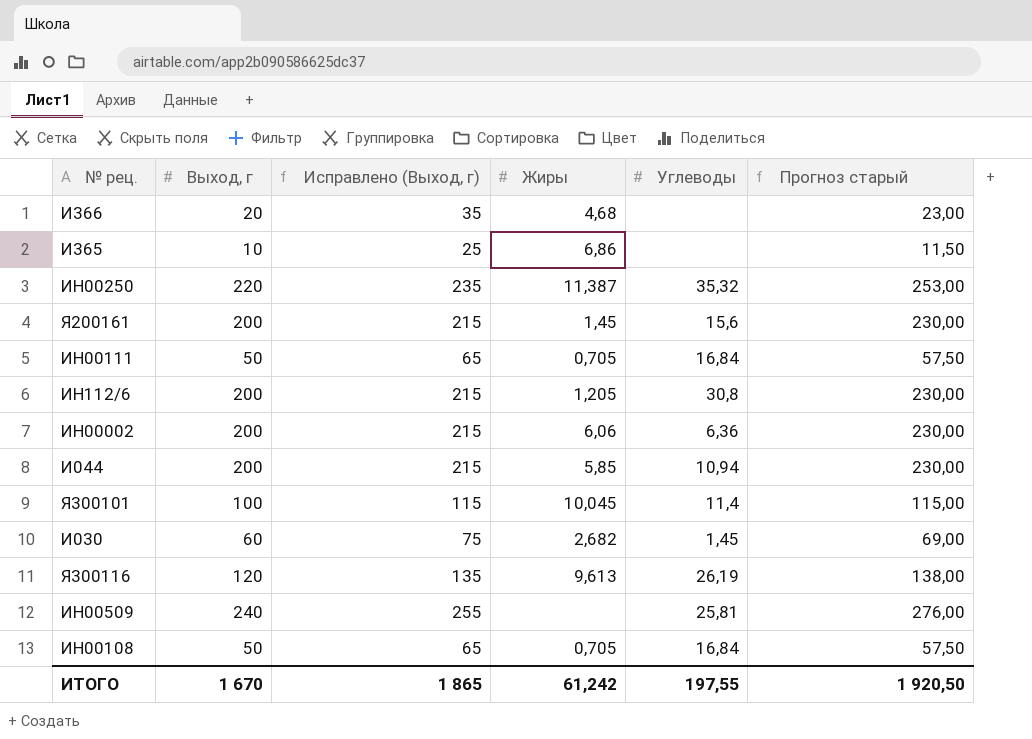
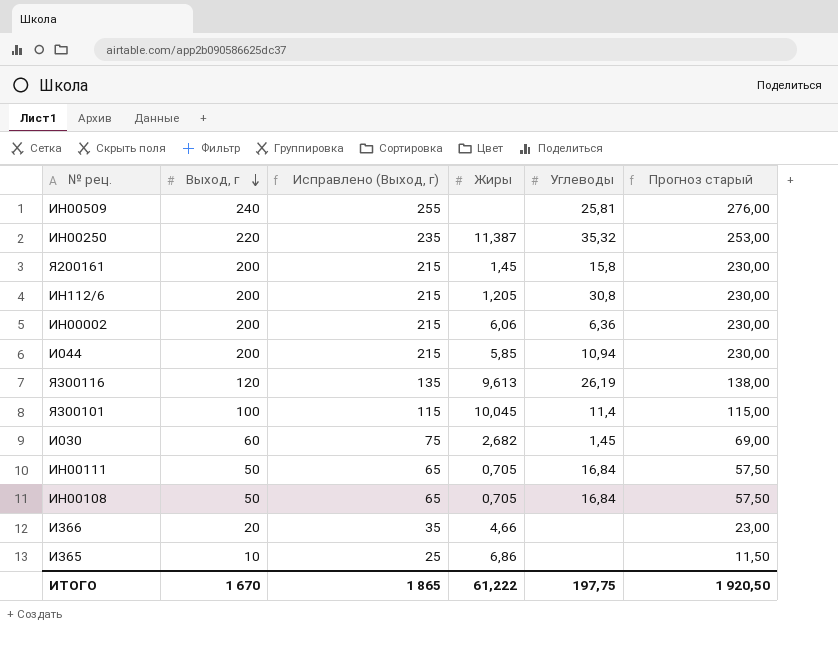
row order: none -> Выход, г descending
Я200161 | Углеводы: 15,6 -> 15,8
И366 | Жиры: 4,68 -> 4,66
ИТОГО | Жиры: 61,242 -> 61,222
ИТОГО | Углеводы: 197,55 -> 197,75

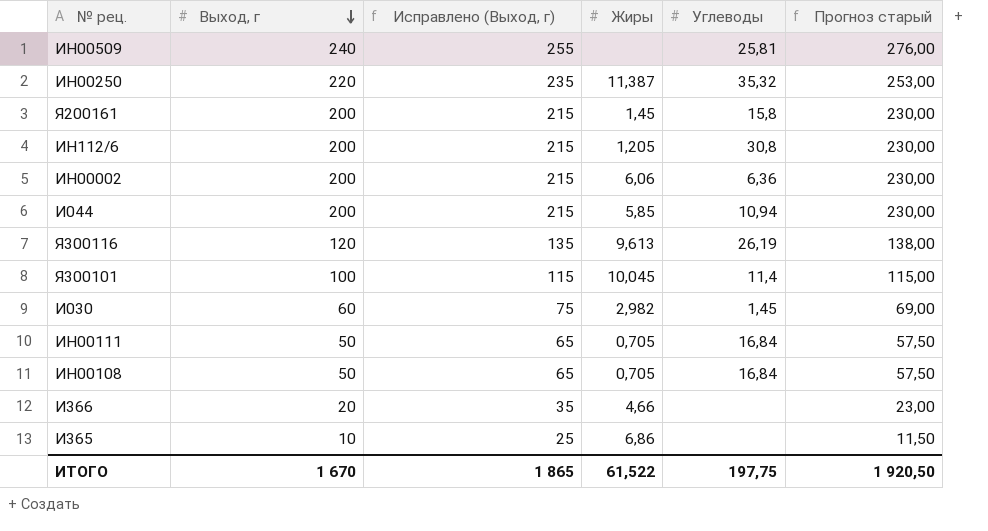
И030 | Жиры: 2,682 -> 2,982
ИТОГО | Жиры: 61,222 -> 61,522

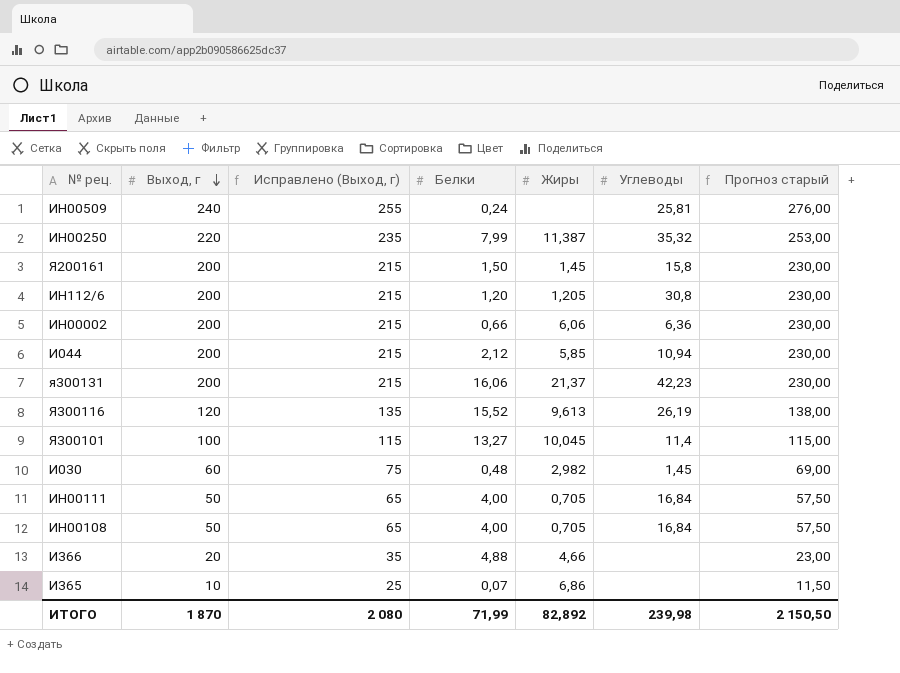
column Белки | position: none -> 4
row я300131: none -> 200 | 215 | 16,06 | 21,37 | 42,23 | 230,00
ИТОГО | Выход, г: 1 670 -> 1 870
ИТОГО | Исправлено (Выход, г): 1 865 -> 2 080
ИТОГО | Жиры: 61,522 -> 82,892
ИТОГО | Углеводы: 197,75 -> 239,98
ИТОГО | Прогноз старый: 1 920,50 -> 2 150,50

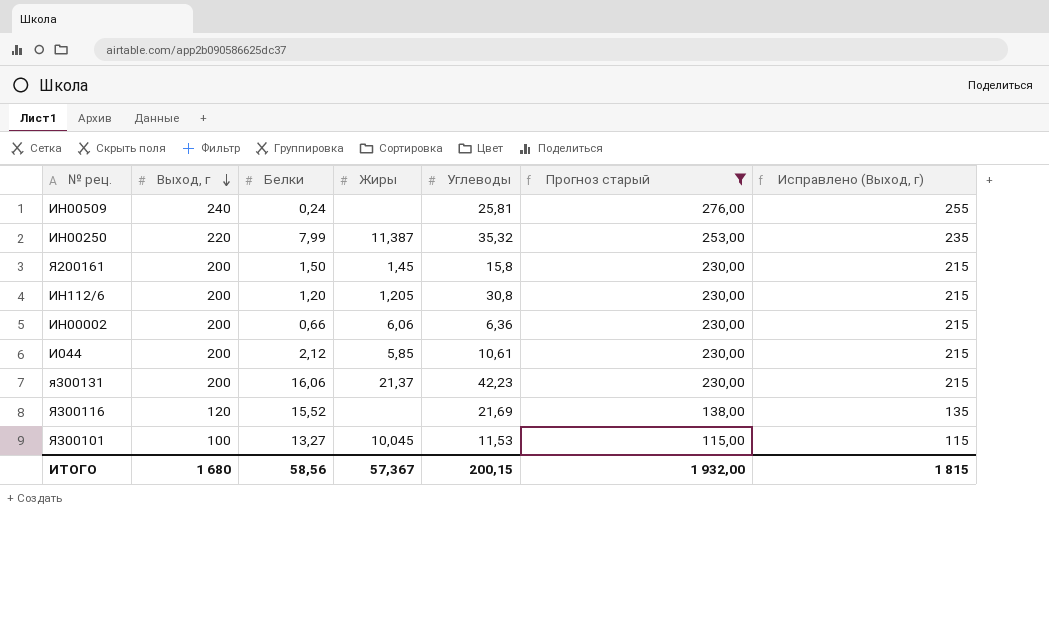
filter: none -> Прогноз старый >= 115,00
column Исправлено (Выход, г) | position: 3 -> 7
И044 | Углеводы: 10,94 -> 10,61
Я300116 | Жиры: 9,613 -> none
Я300116 | Углеводы: 26,19 -> 21,69
Я300101 | Углеводы: 11,4 -> 11,53
ИТОГО | Выход, г: 1 870 -> 1 680
ИТОГО | Белки: 71,99 -> 58,56
ИТОГО | Жиры: 82,892 -> 57,367
ИТОГО | Углеводы: 239,98 -> 200,15
ИТОГО | Прогноз старый: 2 150,50 -> 1 932,00
ИТОГО | Исправлено (Выход, г): 2 080 -> 1 815

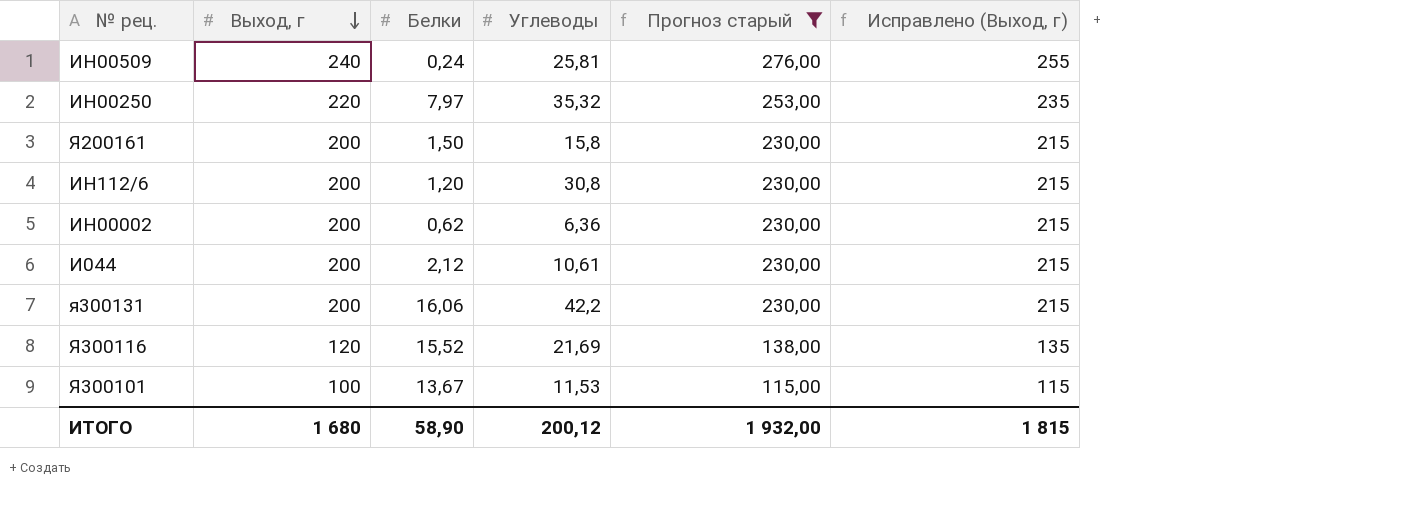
column Жиры | position: 4 -> none
ИН00250 | Белки: 7,99 -> 7,97
ИН00002 | Белки: 0,66 -> 0,62
я300131 | Углеводы: 42,23 -> 42,2
Я300101 | Белки: 13,27 -> 13,67
ИТОГО | Белки: 58,56 -> 58,90
ИТОГО | Углеводы: 200,15 -> 200,12

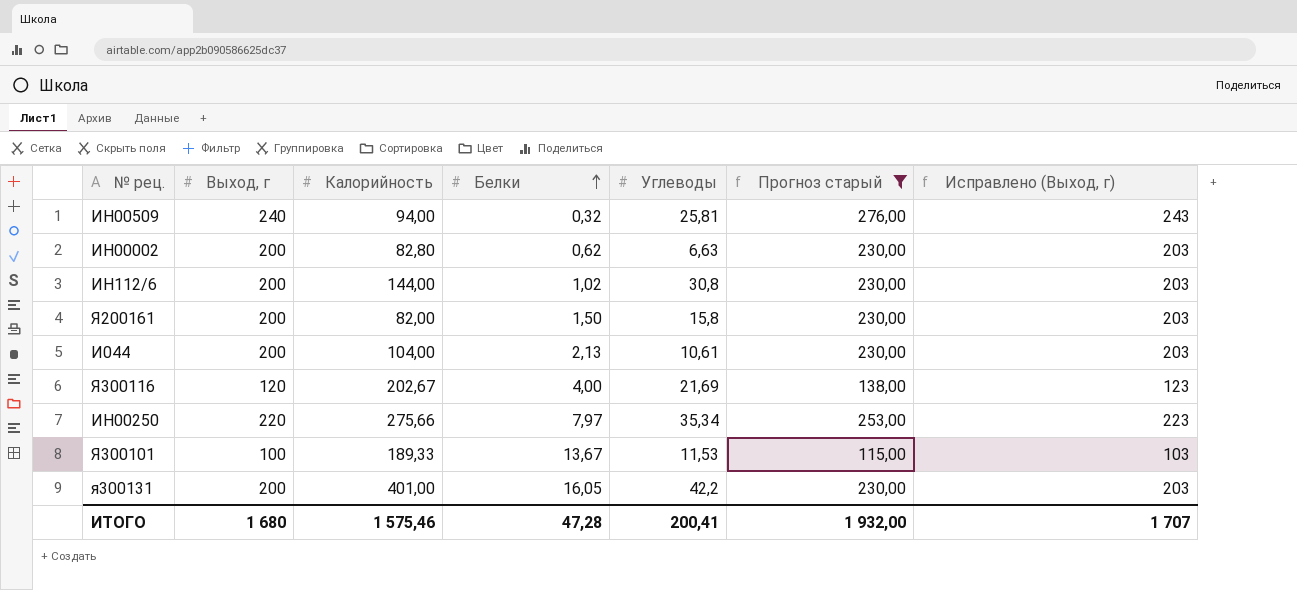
row order: Выход, г descending -> Белки ascending
column Калорийность | position: none -> 3
column Исправлено (Выход, г) | formula: [Выход, г] + 15 -> [Выход, г] + 3
ИН00509 | Белки: 0,24 -> 0,32
ИН00002 | Углеводы: 6,36 -> 6,63
ИН112/6 | Белки: 1,20 -> 1,02
И044 | Белки: 2,12 -> 2,13
Я300116 | Белки: 15,52 -> 4,00
ИН00250 | Углеводы: 35,32 -> 35,34
я300131 | Белки: 16,06 -> 16,05
ИТОГО | Белки: 58,90 -> 47,28
ИТОГО | Углеводы: 200,12 -> 200,41
ИТОГО | Исправлено (Выход, г): 1 815 -> 1 707

